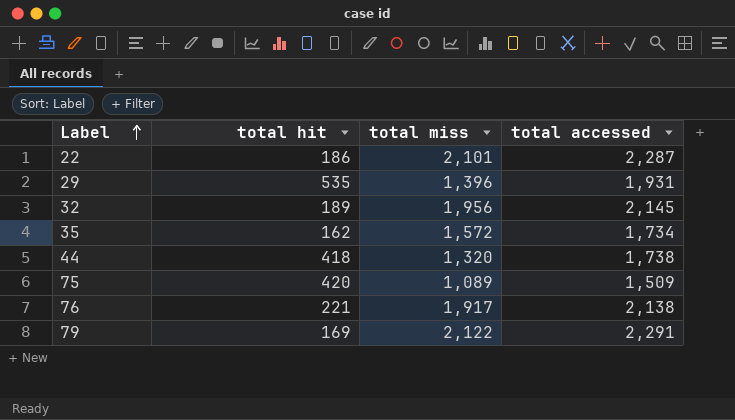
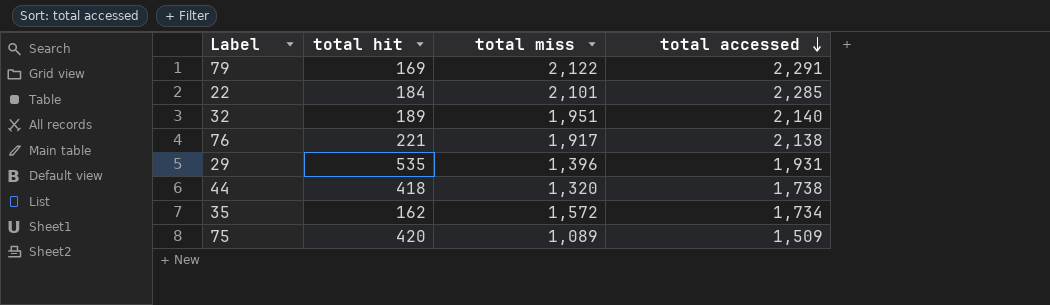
row order: Label ascending -> total accessed descending
22 | total hit: 186 -> 184
22 | total accessed: 2,287 -> 2,285
32 | total miss: 1,956 -> 1,951
32 | total accessed: 2,145 -> 2,140

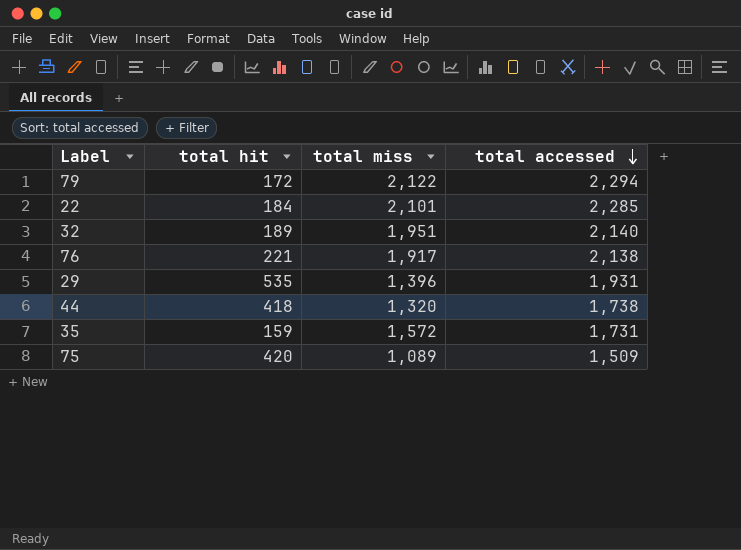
79 | total hit: 169 -> 172
79 | total accessed: 2,291 -> 2,294
35 | total hit: 162 -> 159
35 | total accessed: 1,734 -> 1,731

